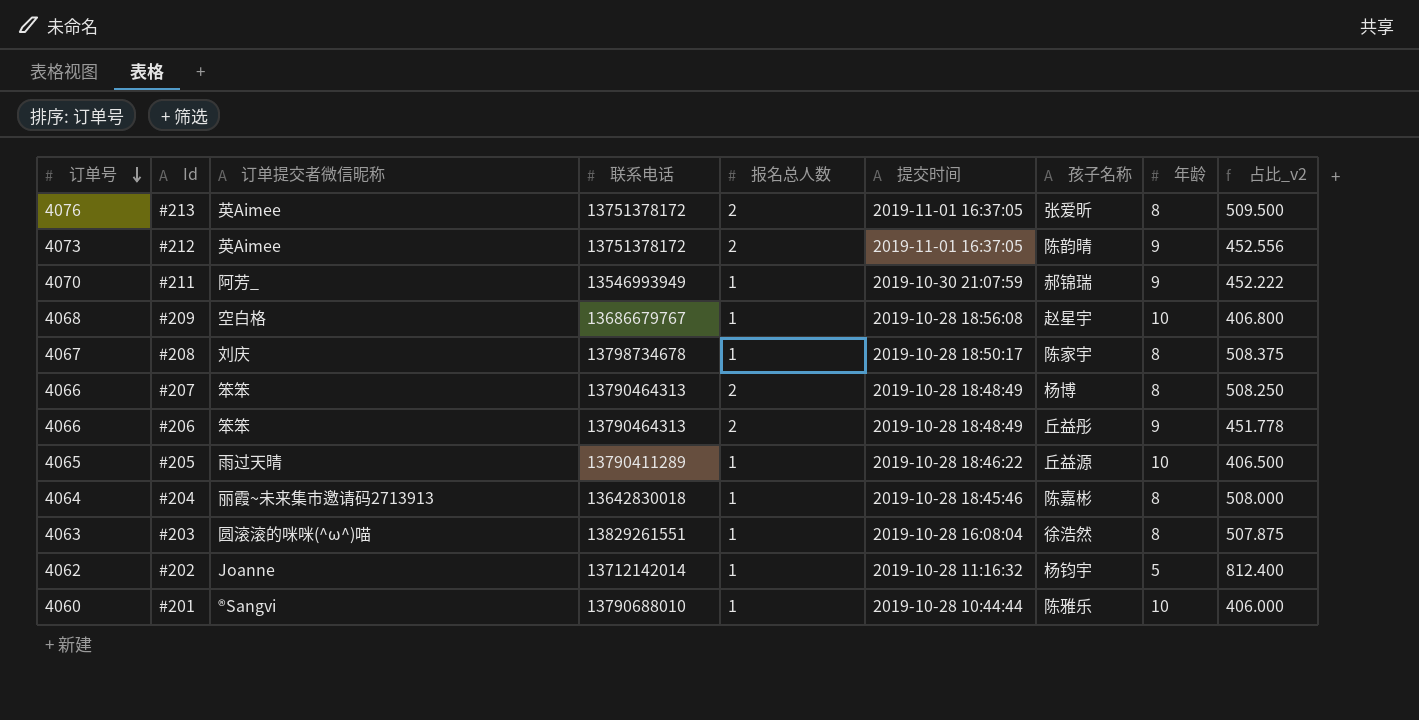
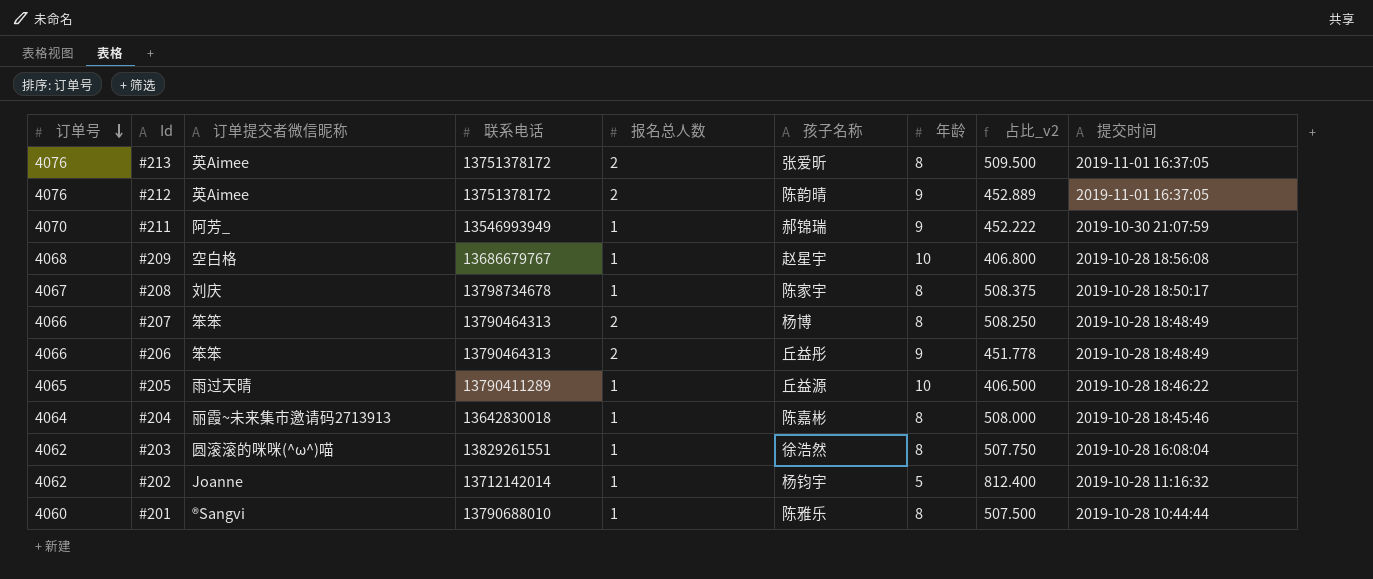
column 提交时间 | position: 6 -> 9
#212 | 订单号: 4073 -> 4076
#212 | 占比_v2: 452.556 -> 452.889
#203 | 订单号: 4063 -> 4062
#203 | 占比_v2: 507.875 -> 507.750
#201 | 年龄: 10 -> 8
#201 | 占比_v2: 406.000 -> 507.500

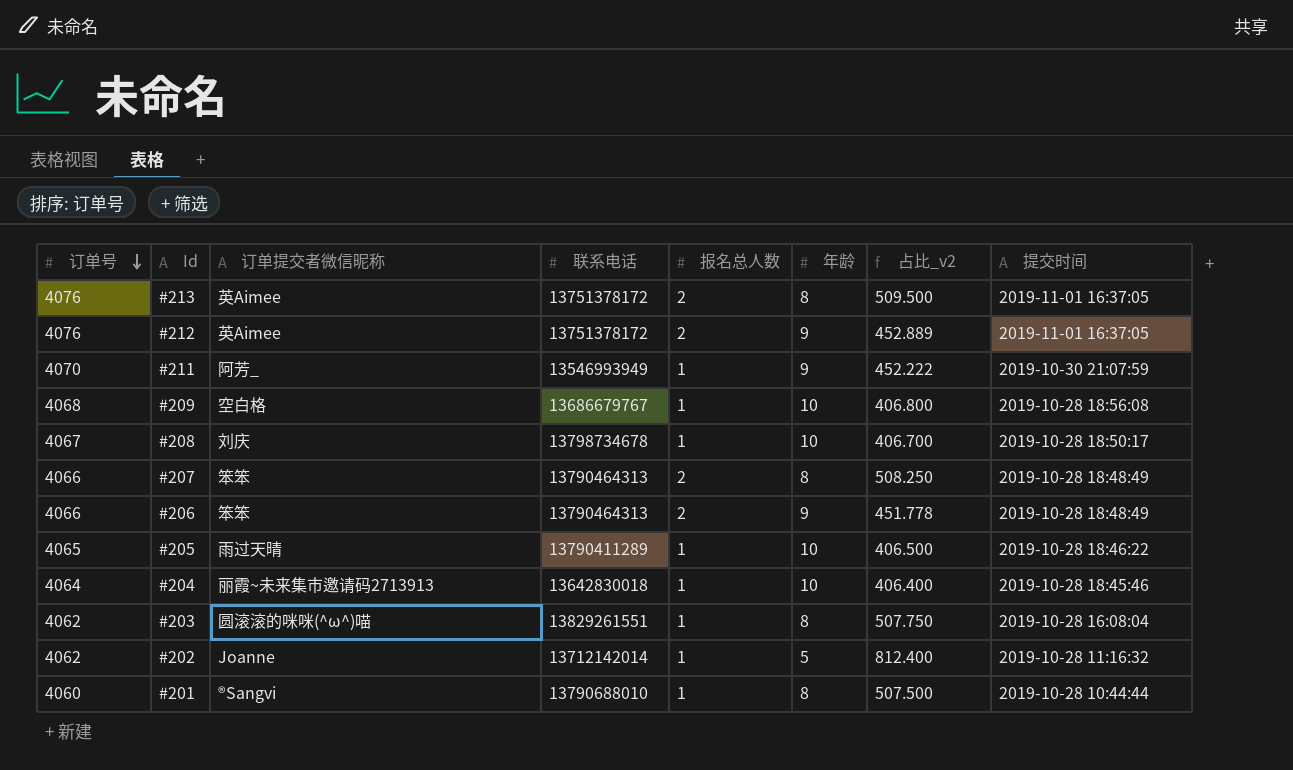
column 孩子名称 | position: 6 -> none
#208 | 年龄: 8 -> 10
#208 | 占比_v2: 508.375 -> 406.700
#204 | 年龄: 8 -> 10
#204 | 占比_v2: 508.000 -> 406.400

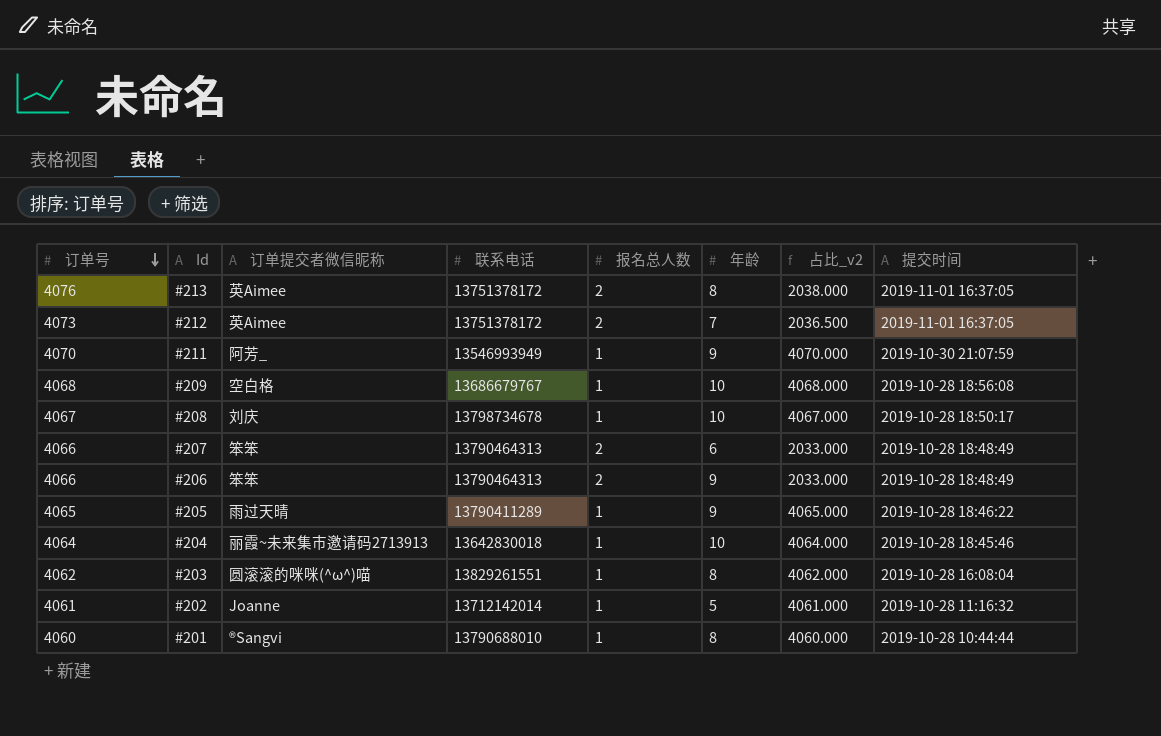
column 占比_v2 | formula: [订单号] / [年龄] -> [订单号] / [报名总人数]
#212 | 订单号: 4076 -> 4073
#212 | 年龄: 9 -> 7
#207 | 年龄: 8 -> 6
#205 | 年龄: 10 -> 9
#202 | 订单号: 4062 -> 4061

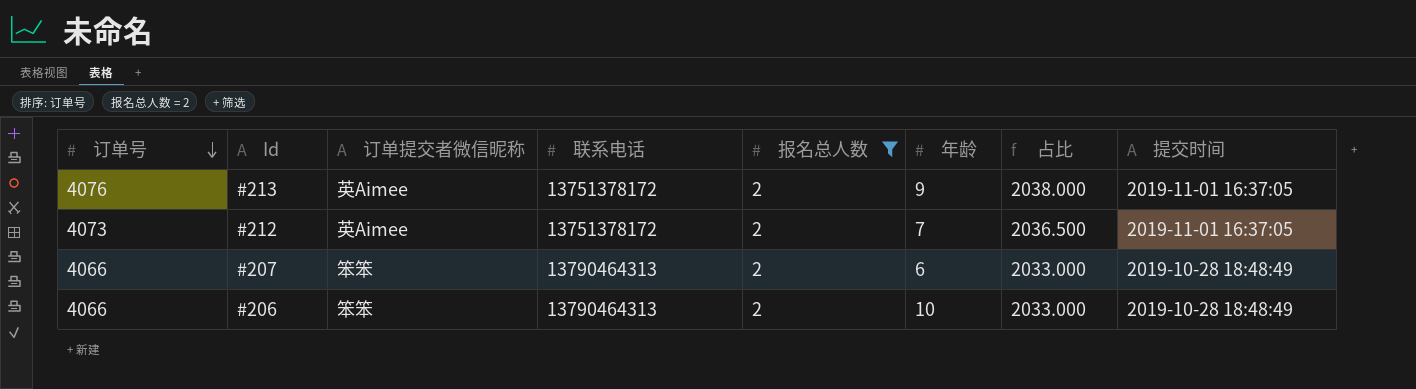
filter: none -> 报名总人数 = 2
column name: 占比_v2 -> 占比
#213 | 年龄: 8 -> 9
#206 | 年龄: 9 -> 10

